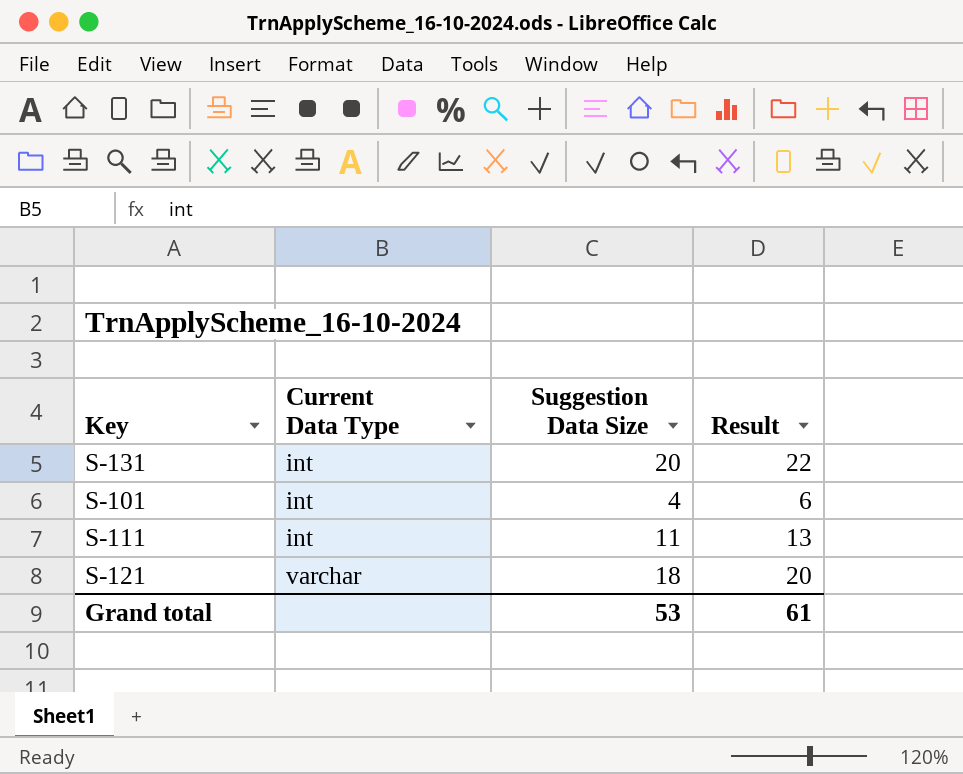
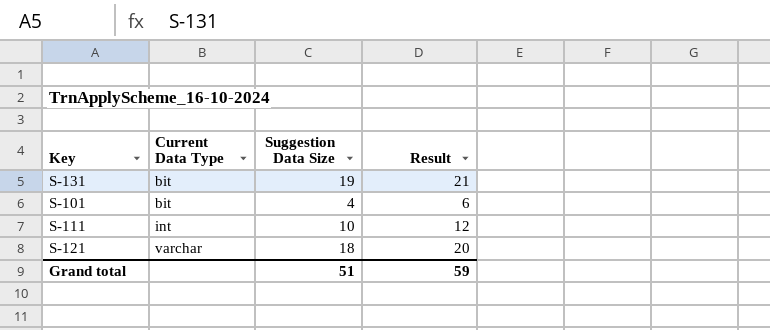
S-131 | Current Data Type: int -> bit
S-131 | Suggestion Data Size: 20 -> 19
S-131 | Result: 22 -> 21
S-101 | Current Data Type: int -> bit
S-111 | Suggestion Data Size: 11 -> 10
S-111 | Result: 13 -> 12
Grand total | Suggestion Data Size: 53 -> 51
Grand total | Result: 61 -> 59

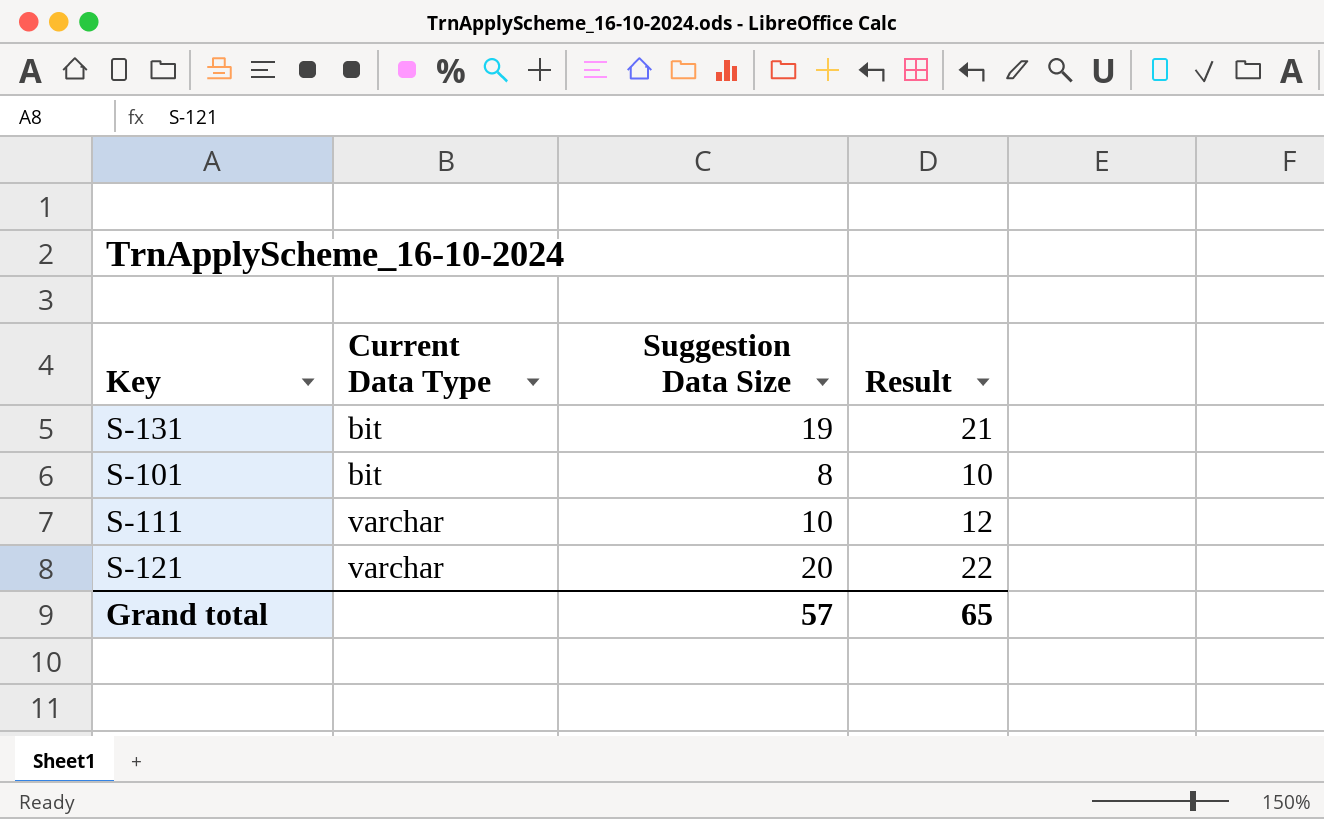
S-101 | Suggestion Data Size: 4 -> 8
S-101 | Result: 6 -> 10
S-111 | Current Data Type: int -> varchar
S-121 | Suggestion Data Size: 18 -> 20
S-121 | Result: 20 -> 22
Grand total | Suggestion Data Size: 51 -> 57
Grand total | Result: 59 -> 65

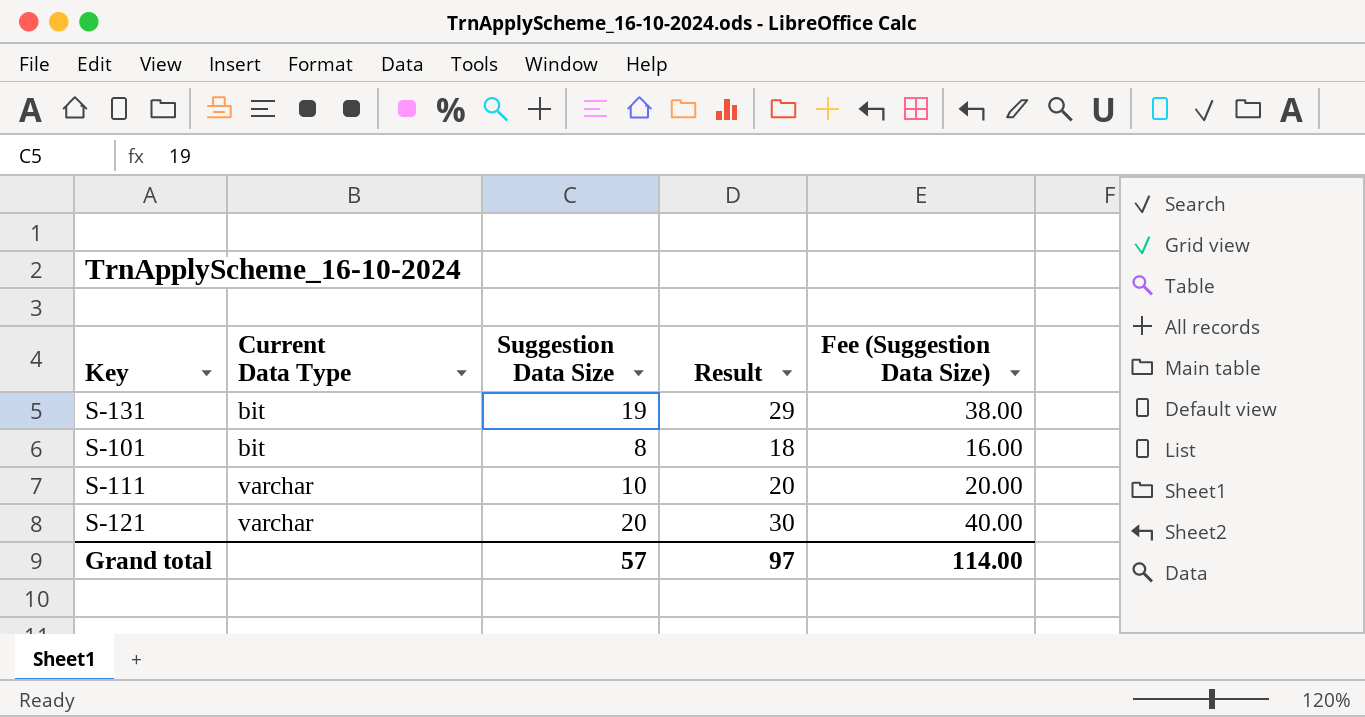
column Result | formula: [Suggestion Data Size] + 2 -> [Suggestion Data Size] + 10
column Fee (Suggestion Data Size) | formula: none -> [Suggestion Data Size] * 2
Grand total | Result: 65 -> 97

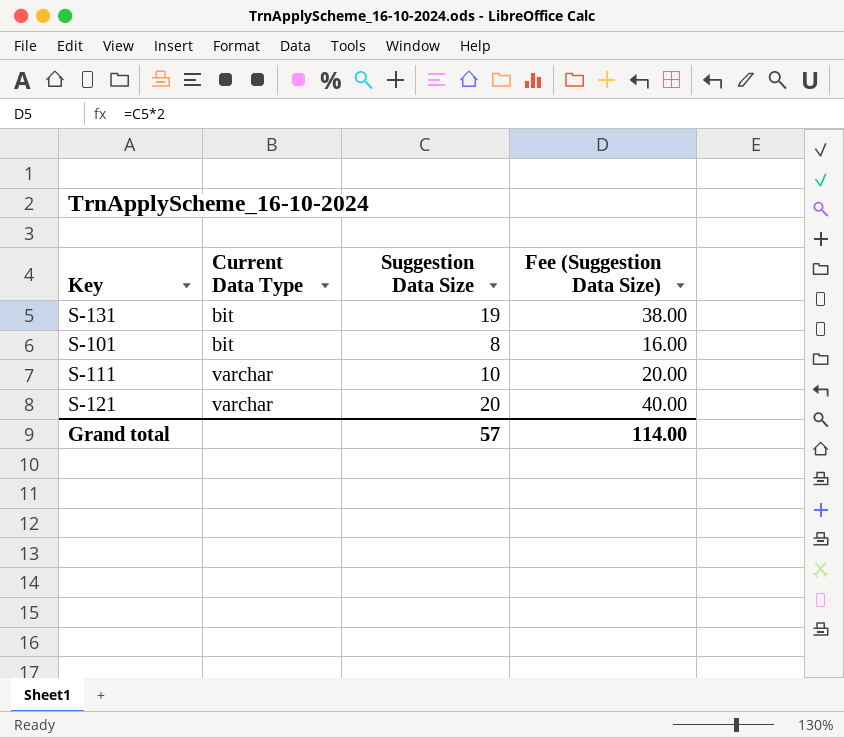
column Result | formula: [Suggestion Data Size] + 10 -> none

